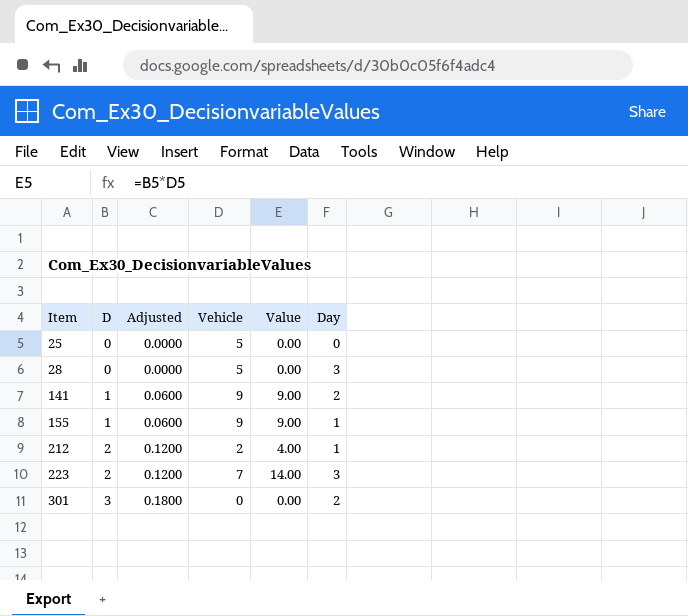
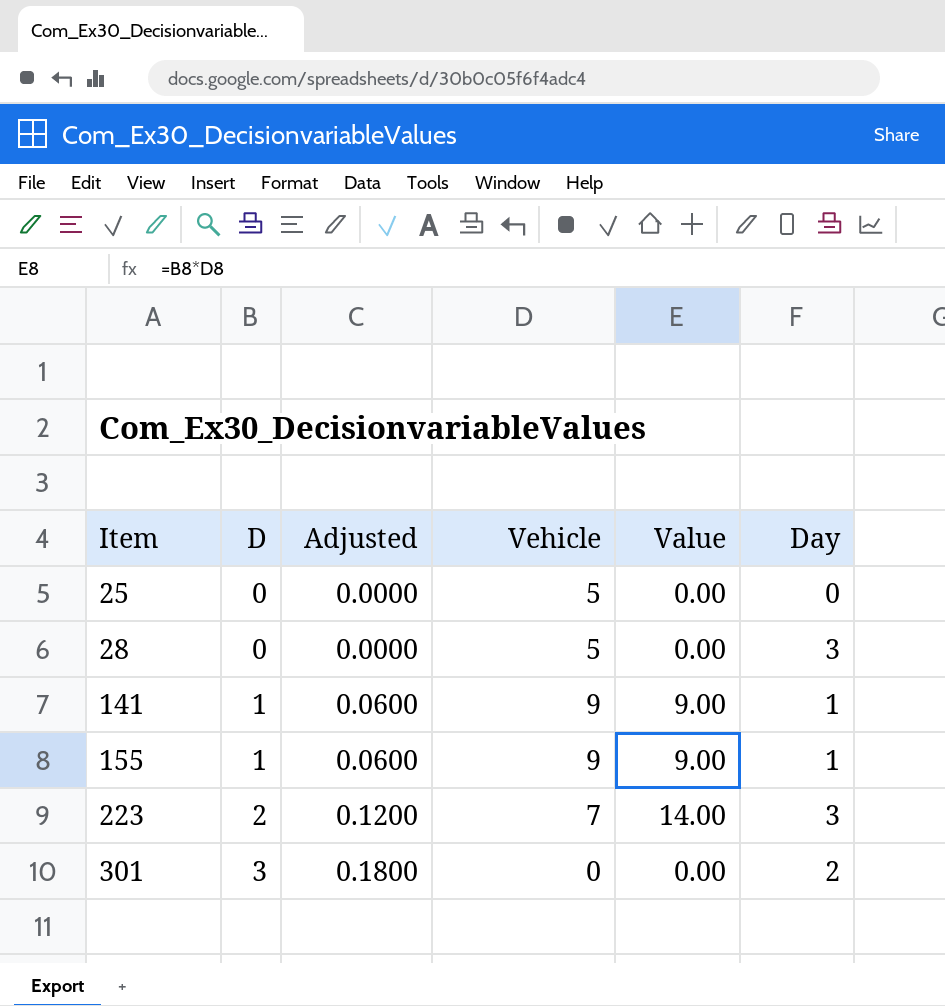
row 212: 2 | 0.1200 | 2 | 4.00 | 1 -> none
141 | Day: 2 -> 1

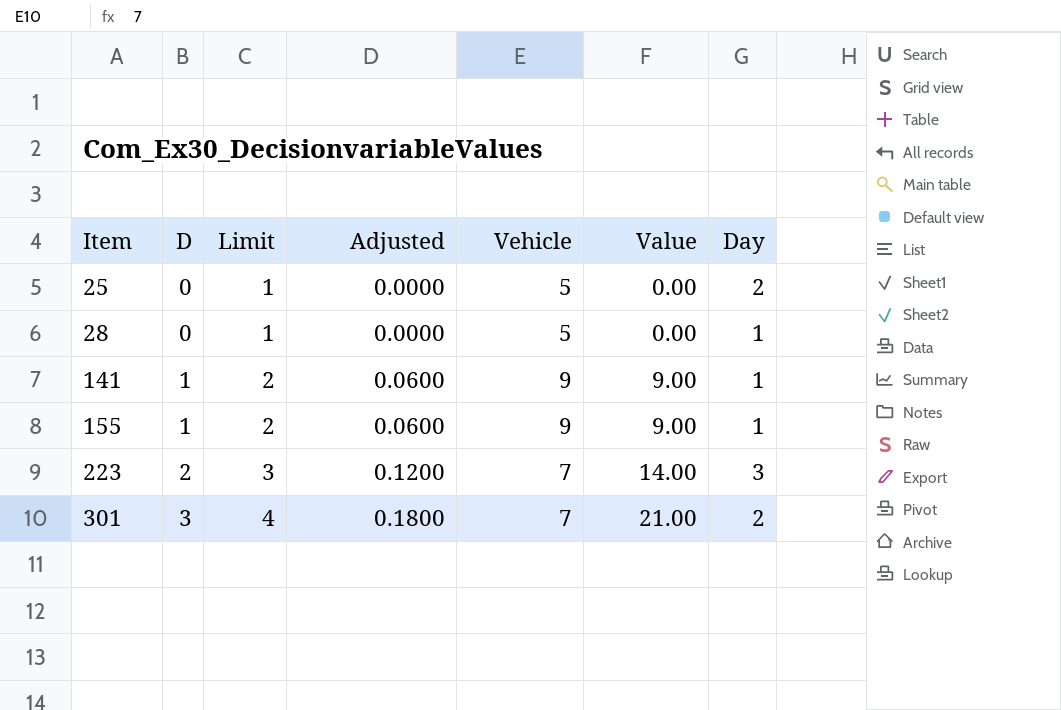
column Limit | formula: none -> [D] + 1
25 | Day: 0 -> 2
28 | Day: 3 -> 1
301 | Vehicle: 0 -> 7
301 | Value: 0.00 -> 21.00

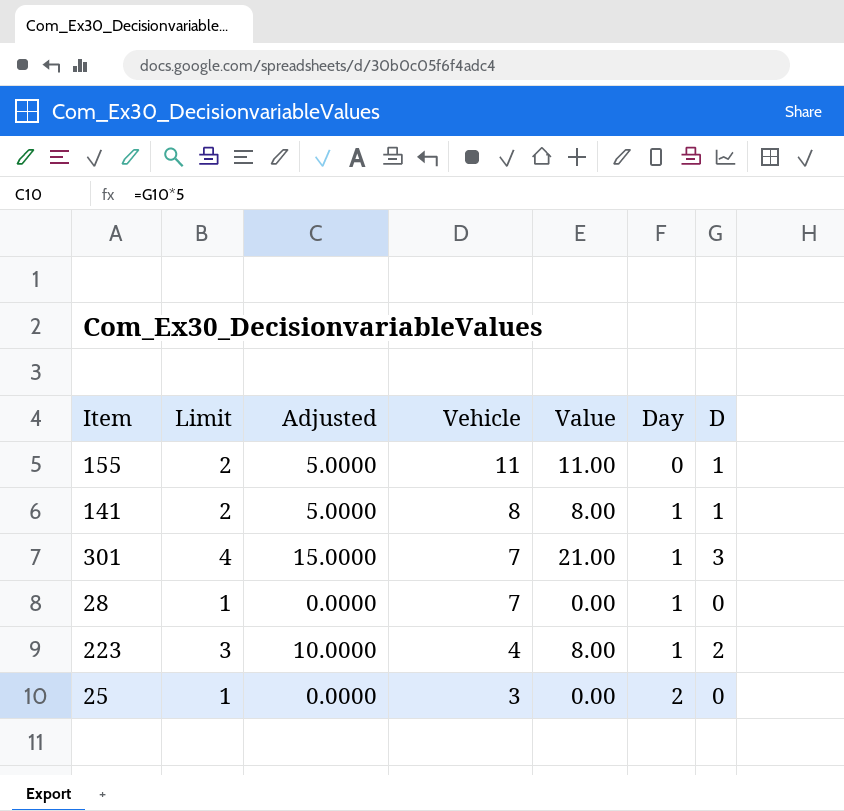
row order: Item ascending -> Vehicle descending
column Adjusted | formula: [D] * 0.06 -> [D] * 5
column D | position: 2 -> 7
155 | Vehicle: 9 -> 11
155 | Value: 9.00 -> 11.00
155 | Day: 1 -> 0
141 | Vehicle: 9 -> 8
141 | Value: 9.00 -> 8.00
301 | Day: 2 -> 1
28 | Vehicle: 5 -> 7
223 | Vehicle: 7 -> 4
223 | Value: 14.00 -> 8.00
223 | Day: 3 -> 1
25 | Vehicle: 5 -> 3

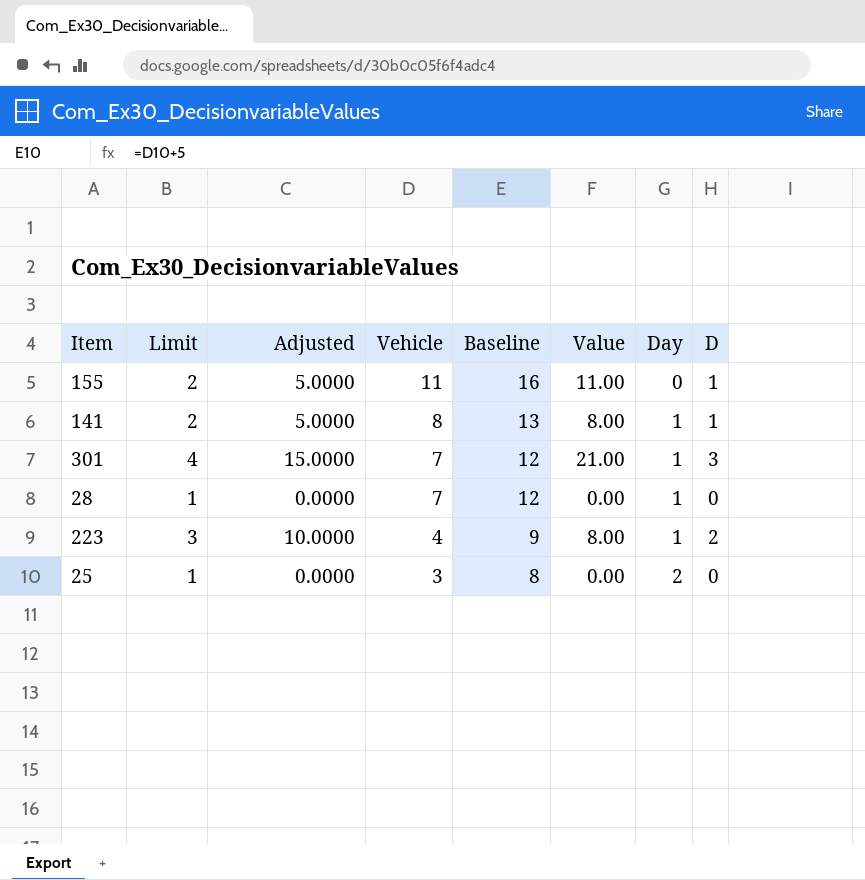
column Baseline | formula: none -> [Vehicle] + 5

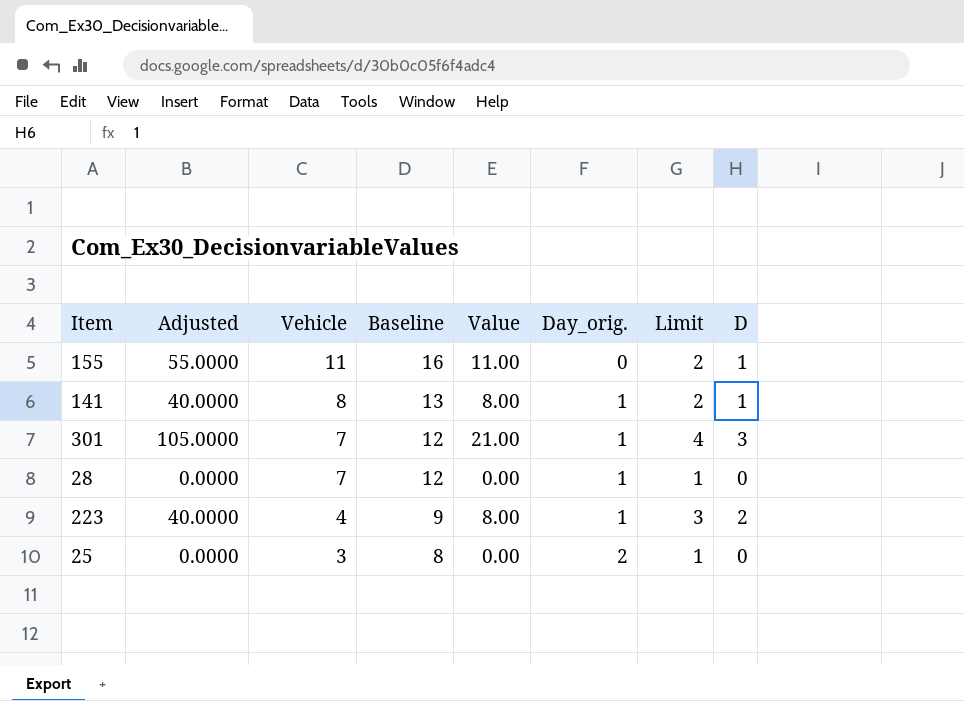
column Adjusted | formula: [D] * 5 -> [Value] * 5
column name: Day -> Day_orig.
column Limit | position: 2 -> 7

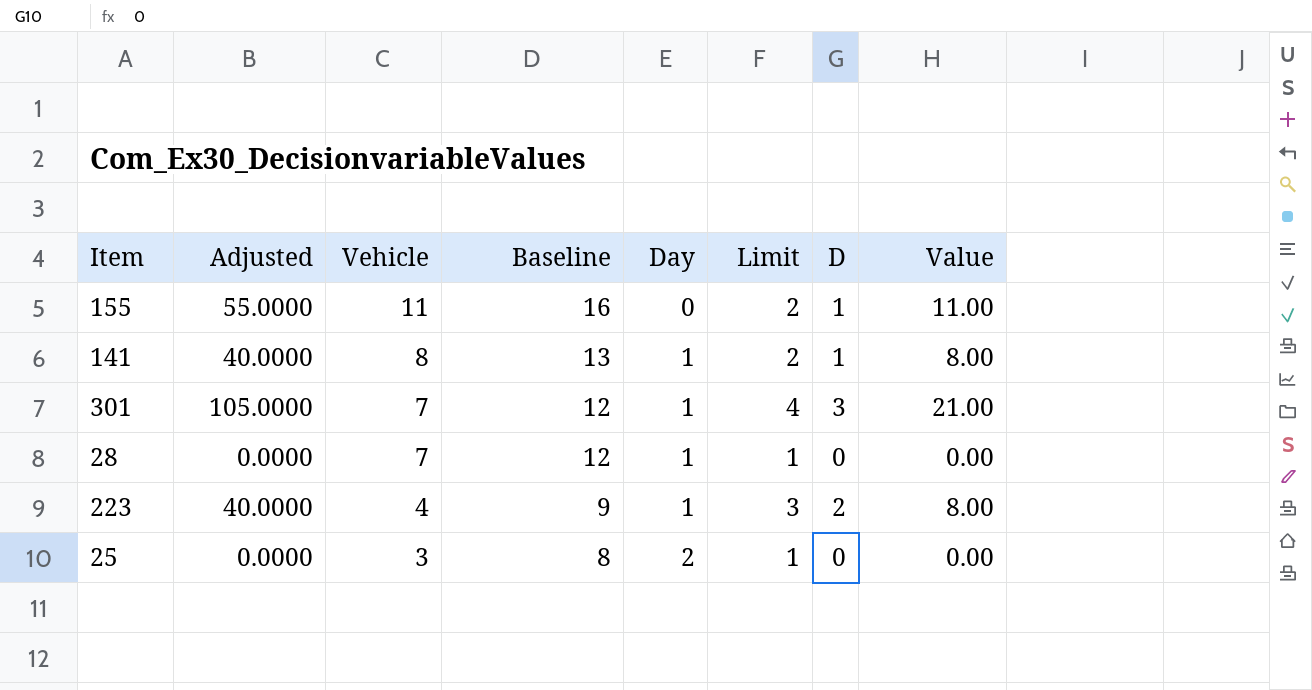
column name: Day_orig. -> Day
column Value | position: 5 -> 8

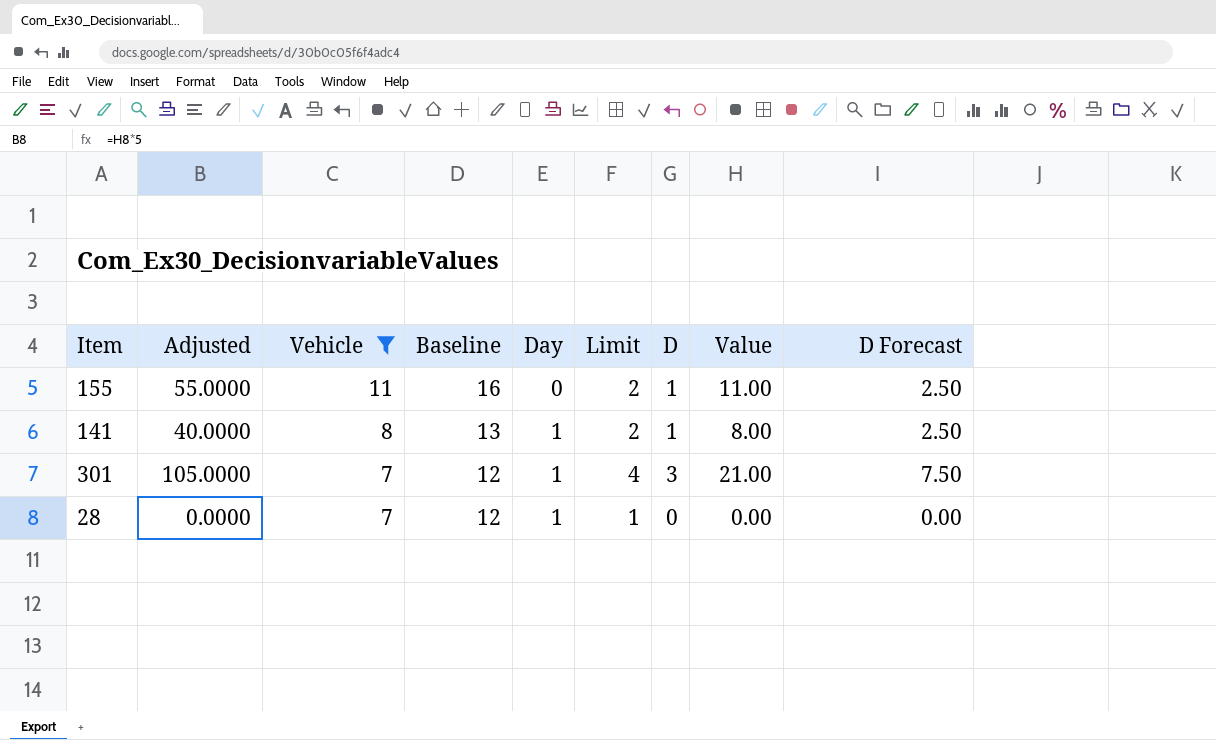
filter: none -> Vehicle >= 7
column D Forecast | formula: none -> [D] * 2.5

